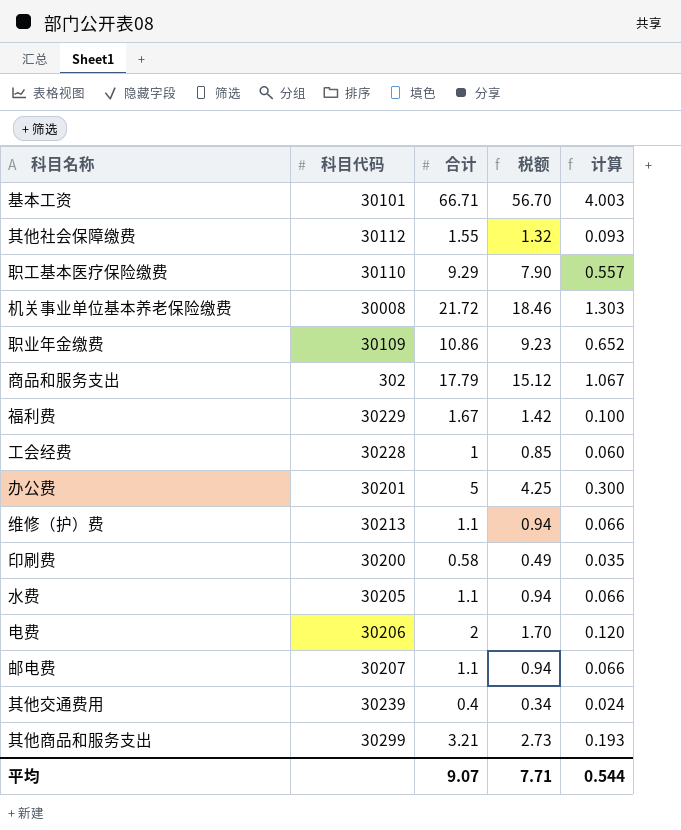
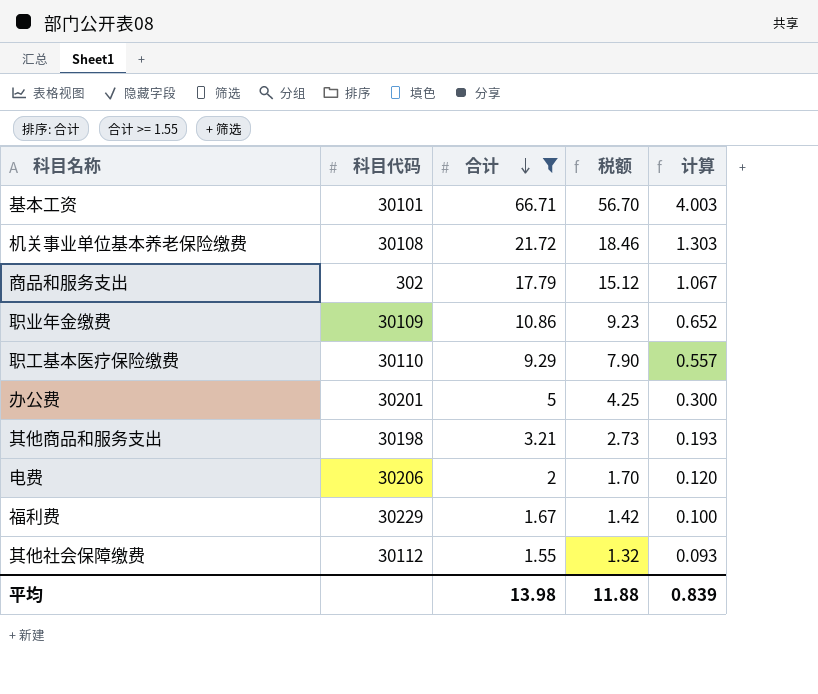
filter: none -> 合计 >= 1.55
row order: none -> 合计 descending
机关事业单位基本养老保险缴费 | 科目代码: 30008 -> 30108
其他商品和服务支出 | 科目代码: 30299 -> 30198
平均 | 合计: 9.07 -> 13.98
平均 | 税额: 7.71 -> 11.88
平均 | 计算: 0.544 -> 0.839

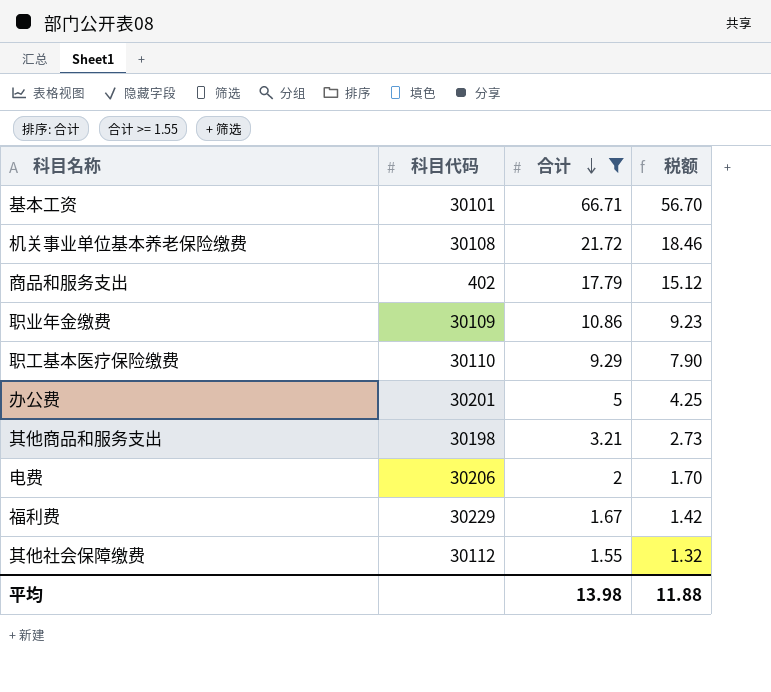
column 计算 | formula: [合计] * 0.06 -> none
商品和服务支出 | 科目代码: 302 -> 402

